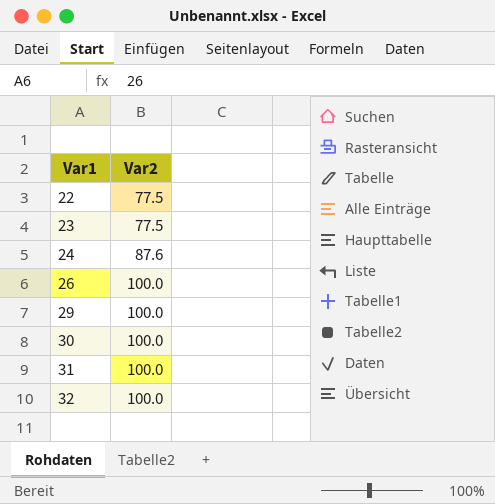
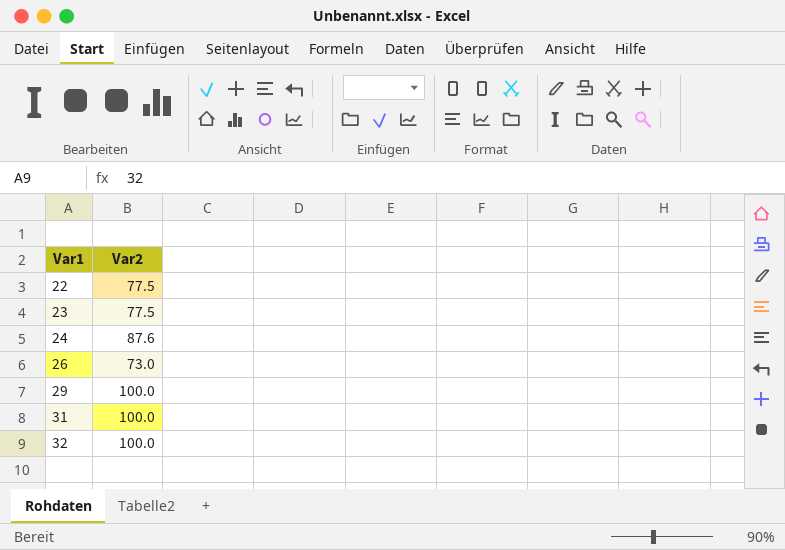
row 30: 100.0 -> none
26 | Var2: 100.0 -> 73.0

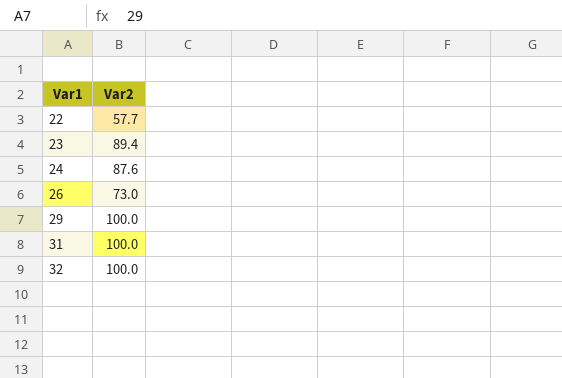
22 | Var2: 77.5 -> 57.7
23 | Var2: 77.5 -> 89.4

